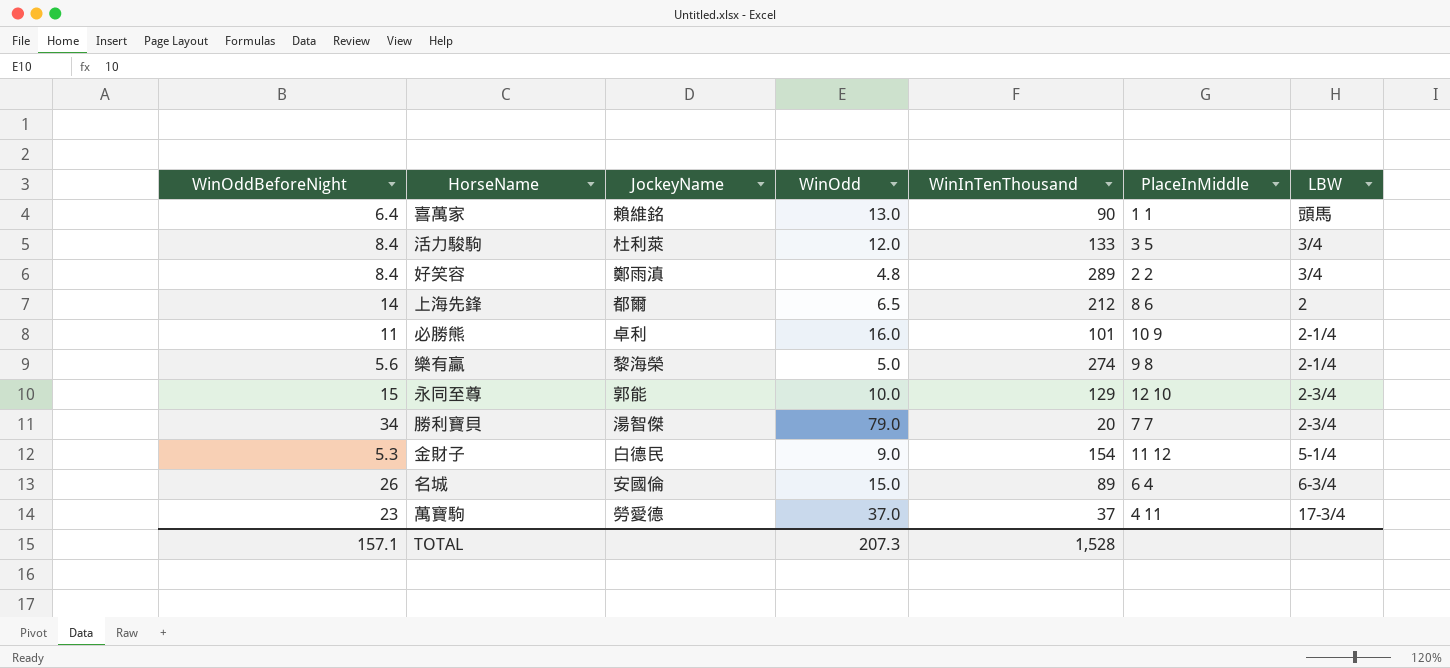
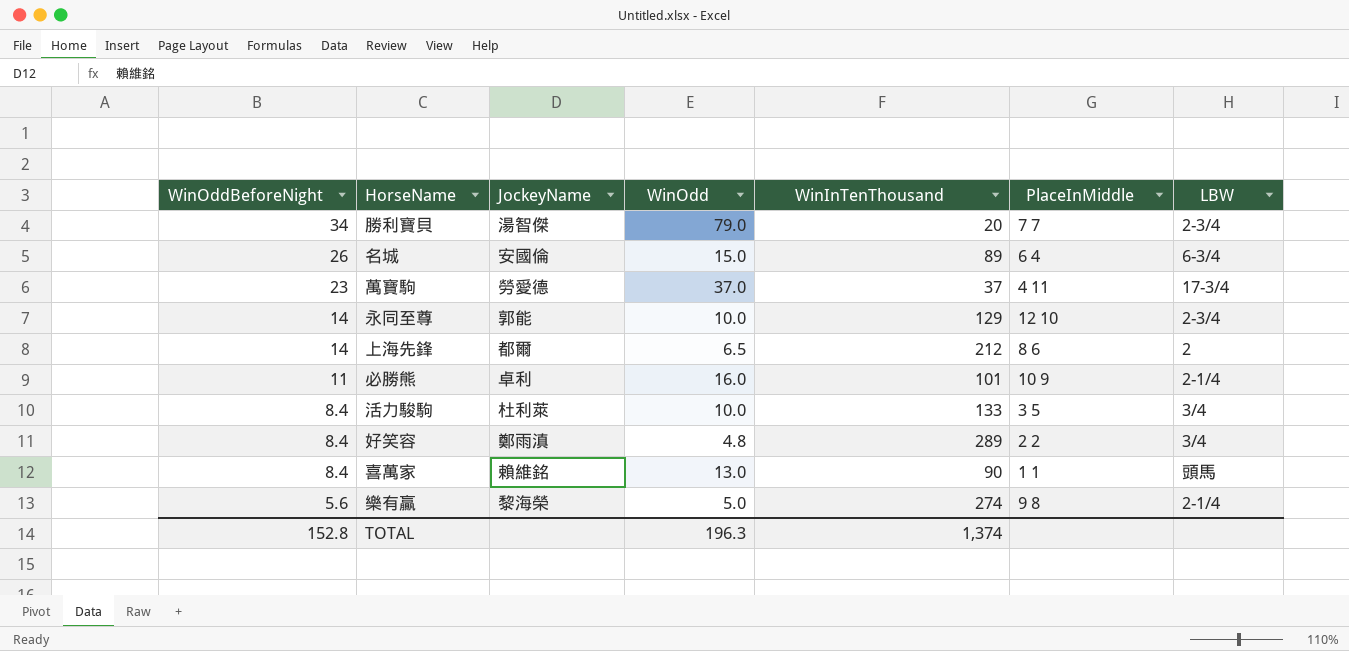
row order: none -> WinOddBeforeNight descending
row 金財子: 5.3 | 白德民 | 9.0 | 154 | 11 12 | 5-1/4 -> none
永同至尊 | WinOddBeforeNight: 15 -> 14
活力駿駒 | WinOdd: 12.0 -> 10.0
喜萬家 | WinOddBeforeNight: 6.4 -> 8.4
TOTAL | WinOddBeforeNight: 157.1 -> 152.8
TOTAL | WinOdd: 207.3 -> 196.3
TOTAL | WinInTenThousand: 1,528 -> 1,374

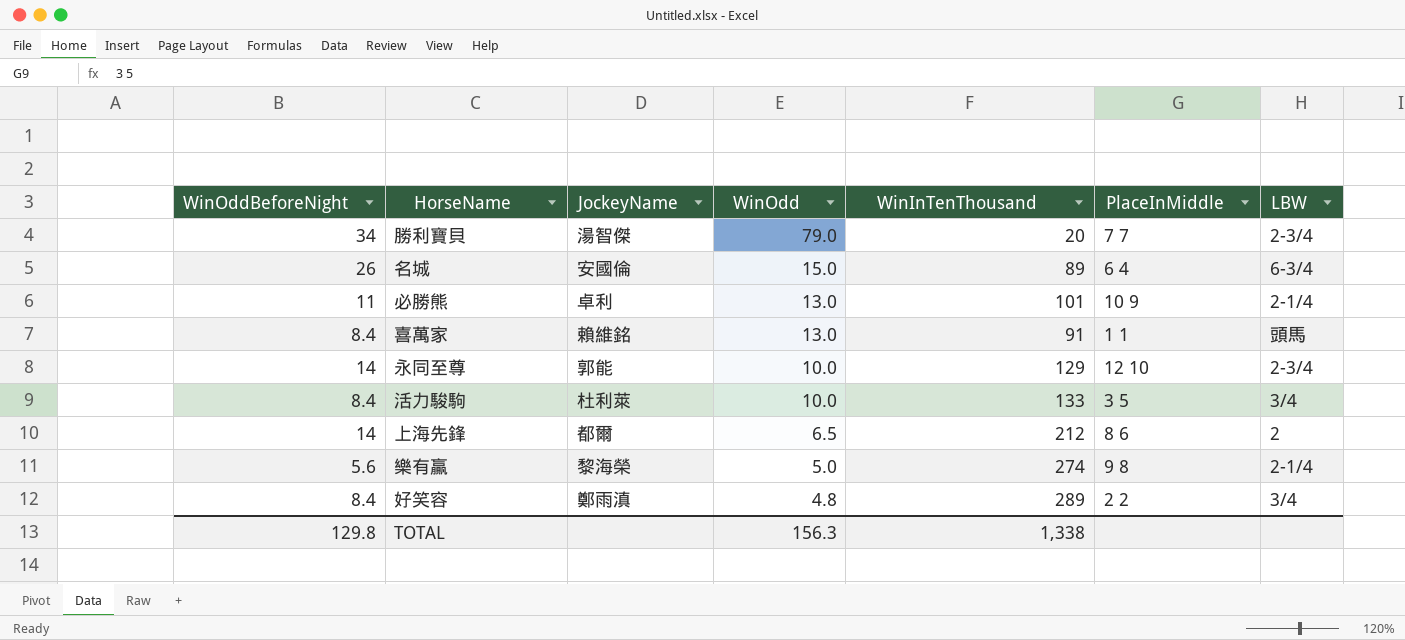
row order: WinOddBeforeNight descending -> WinOdd descending
row 萬寶駒: 23 | 勞愛德 | 37.0 | 37 | 4 11 | 17-3/4 -> none
必勝熊 | WinOdd: 16.0 -> 13.0
喜萬家 | WinInTenThousand: 90 -> 91
TOTAL | WinOddBeforeNight: 152.8 -> 129.8
TOTAL | WinOdd: 196.3 -> 156.3
TOTAL | WinInTenThousand: 1,374 -> 1,338

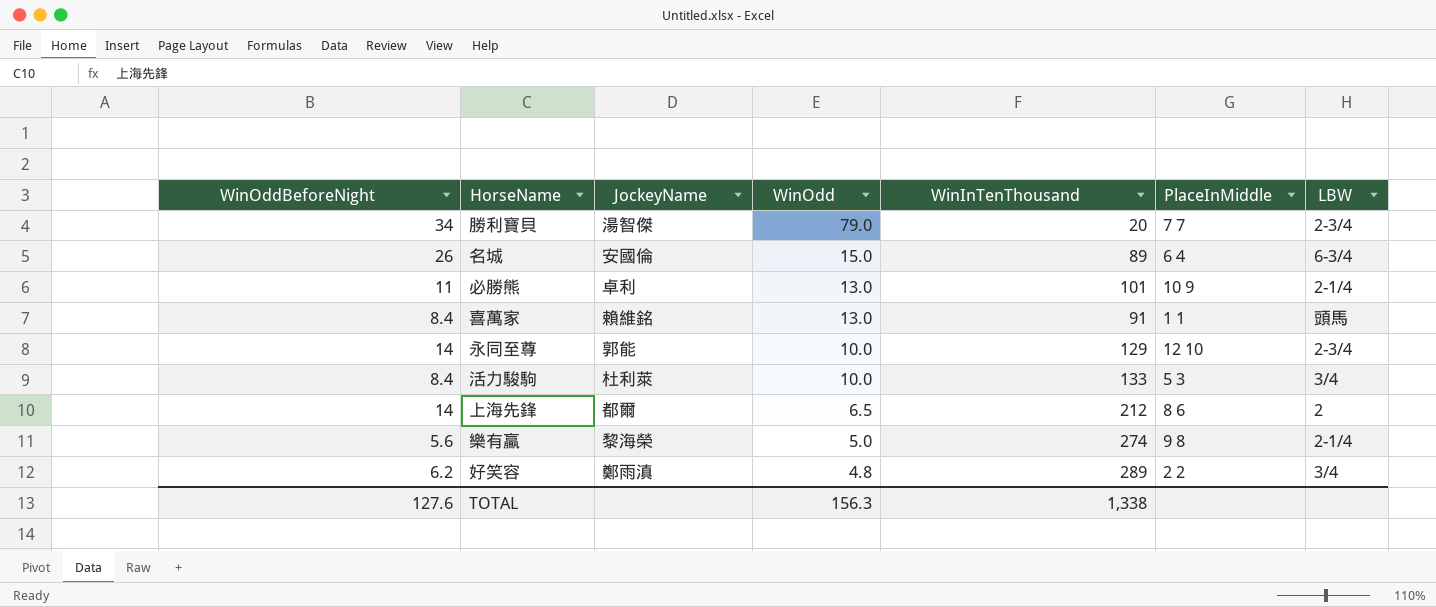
活力駿駒 | PlaceInMiddle: 3 5 -> 5 3
好笑容 | WinOddBeforeNight: 8.4 -> 6.2
TOTAL | WinOddBeforeNight: 129.8 -> 127.6

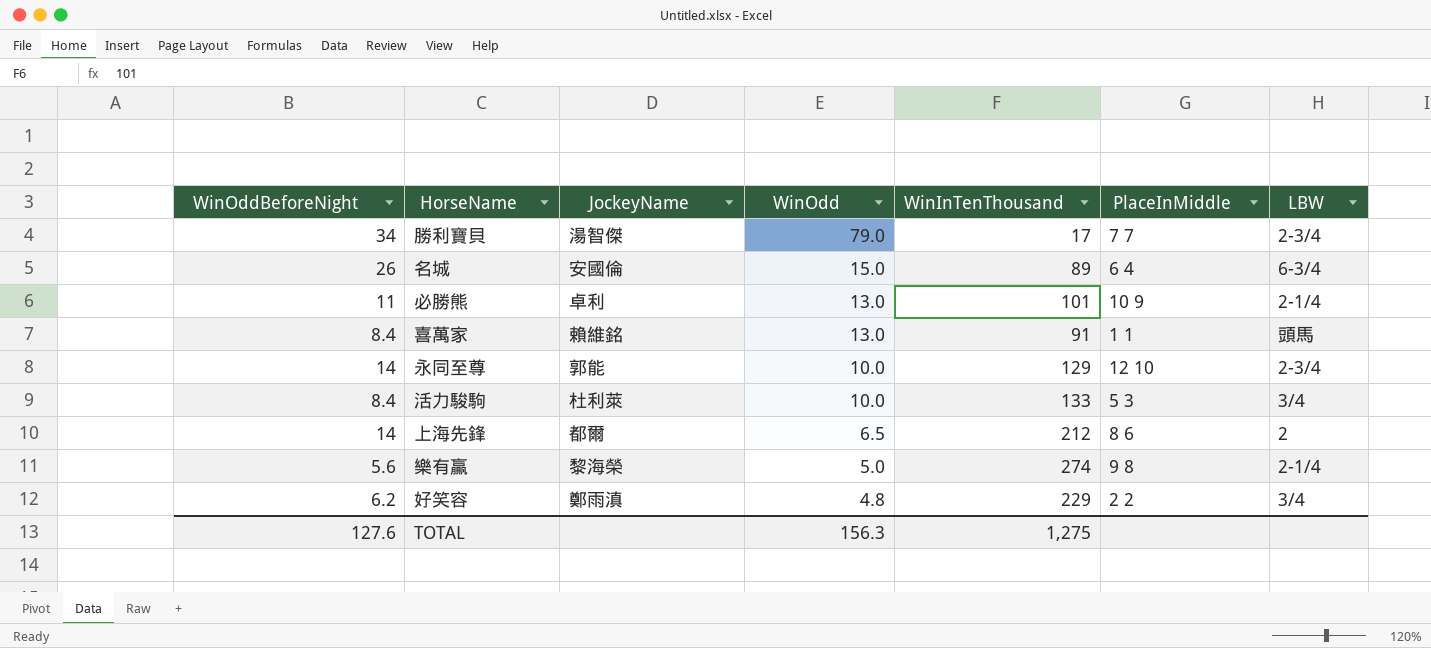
勝利寶貝 | WinInTenThousand: 20 -> 17
好笑容 | WinInTenThousand: 289 -> 229
TOTAL | WinInTenThousand: 1,338 -> 1,275

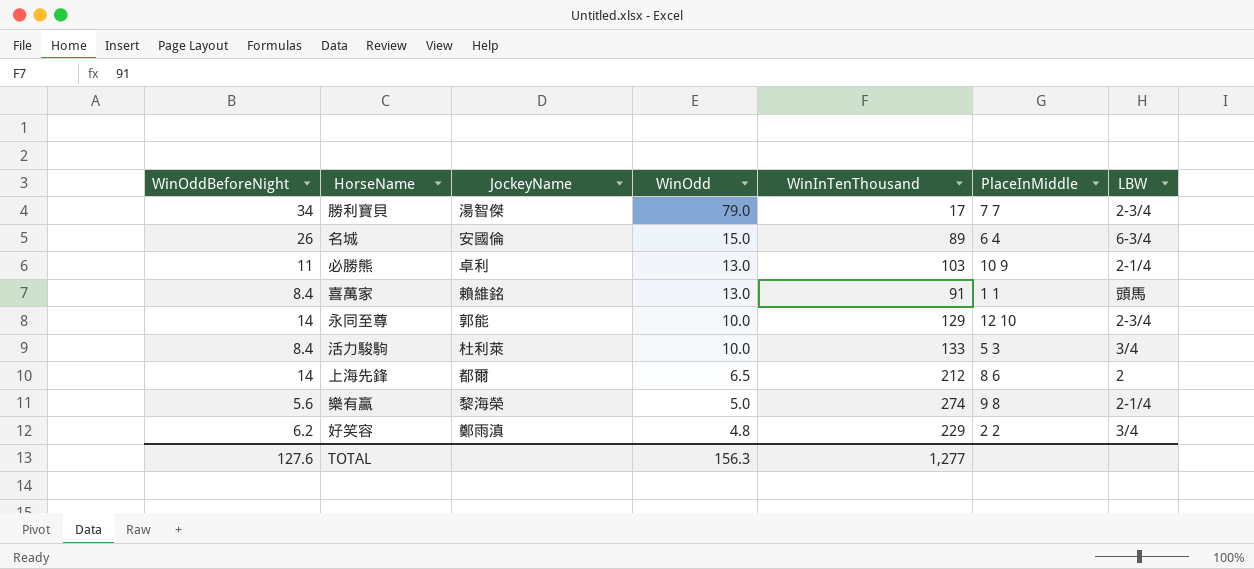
必勝熊 | WinInTenThousand: 101 -> 103
TOTAL | WinInTenThousand: 1,275 -> 1,277

